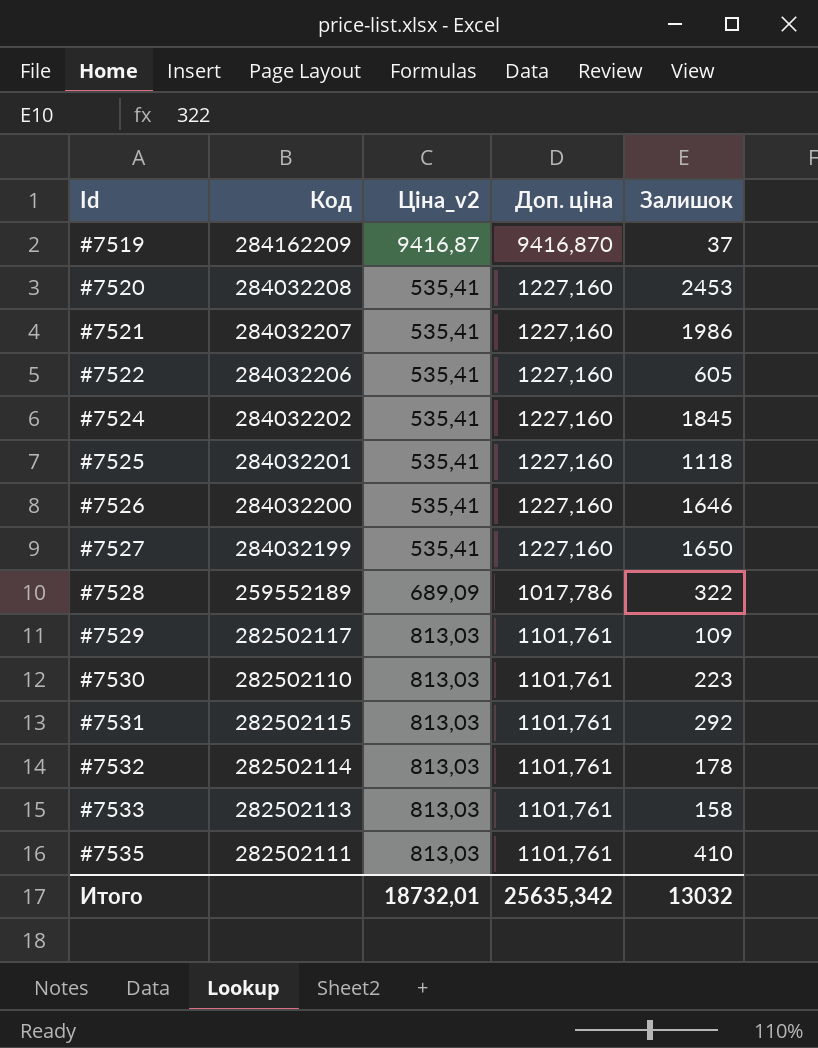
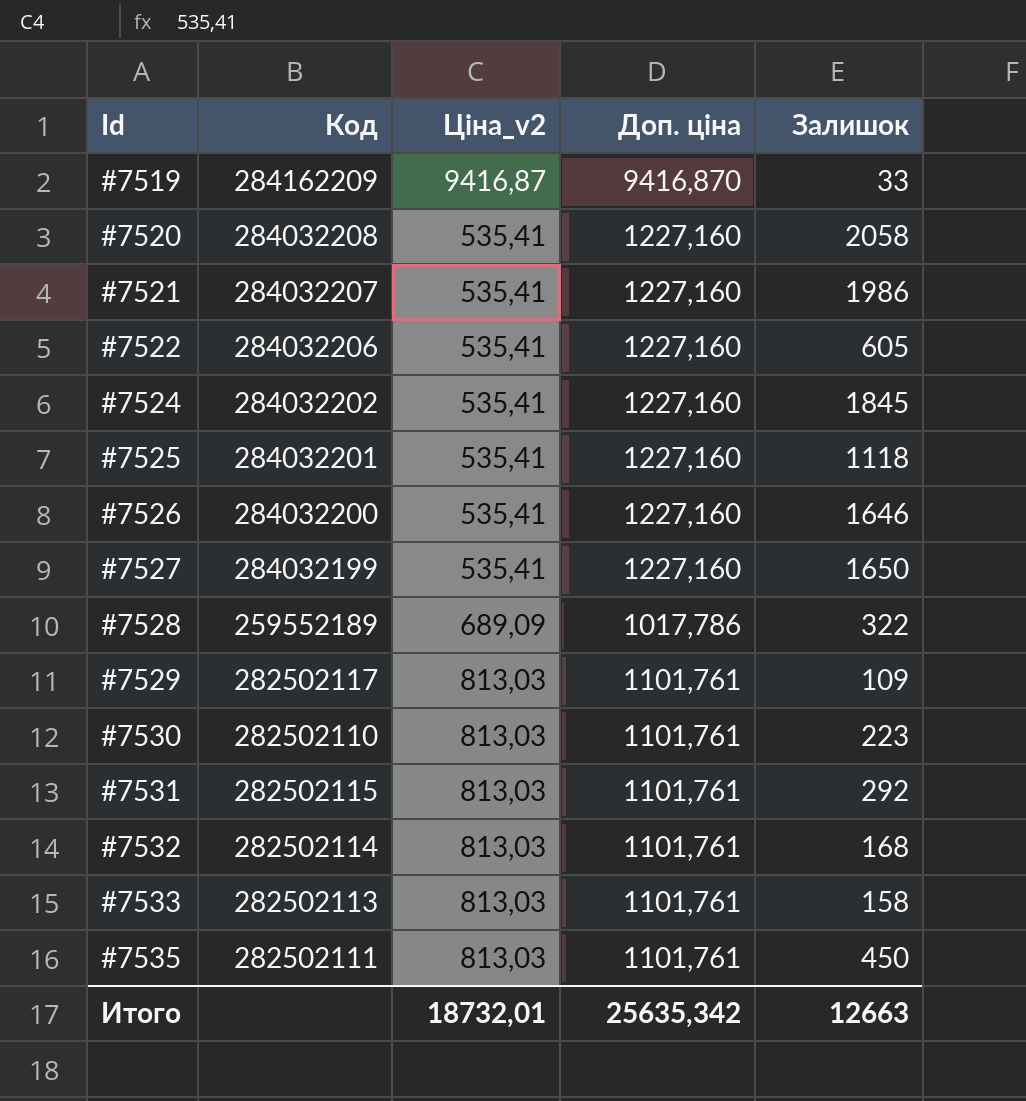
#7519 | Залишок: 37 -> 33
#7520 | Залишок: 2453 -> 2058
#7532 | Залишок: 178 -> 168
#7535 | Залишок: 410 -> 450
Итого | Залишок: 13032 -> 12663

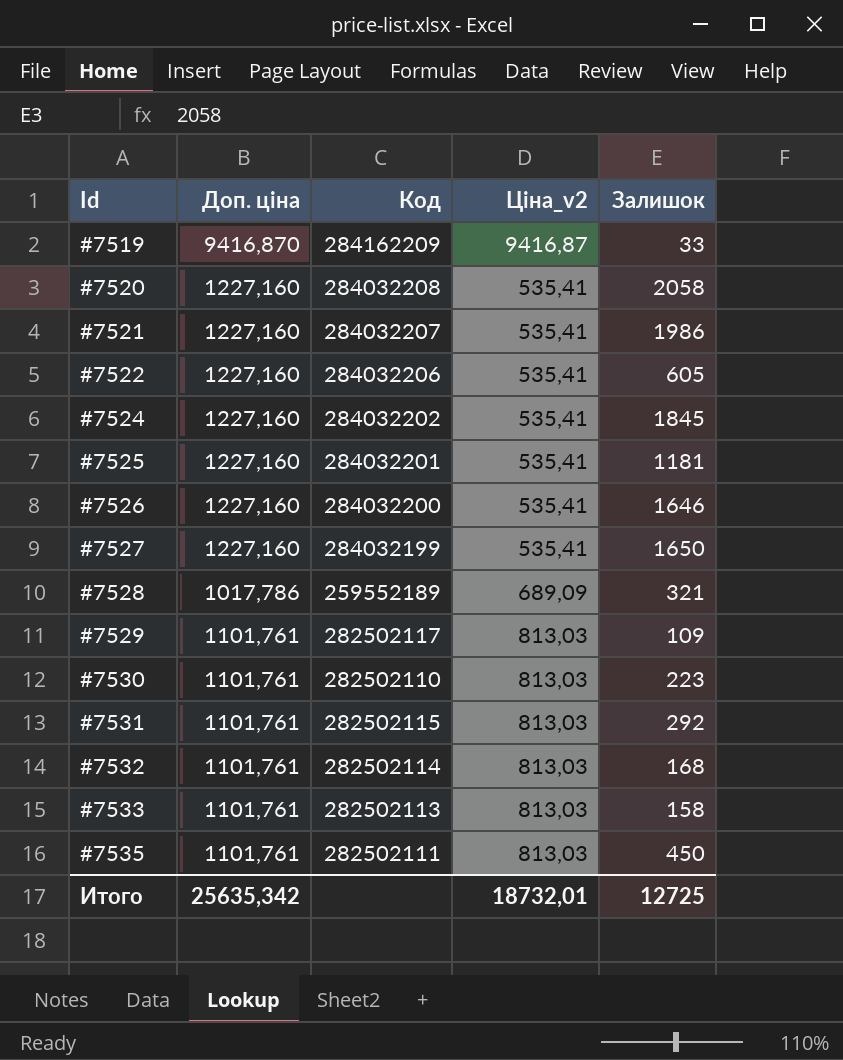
column Доп. ціна | position: 4 -> 2
#7525 | Залишок: 1118 -> 1181
#7528 | Залишок: 322 -> 321
Итого | Залишок: 12663 -> 12725

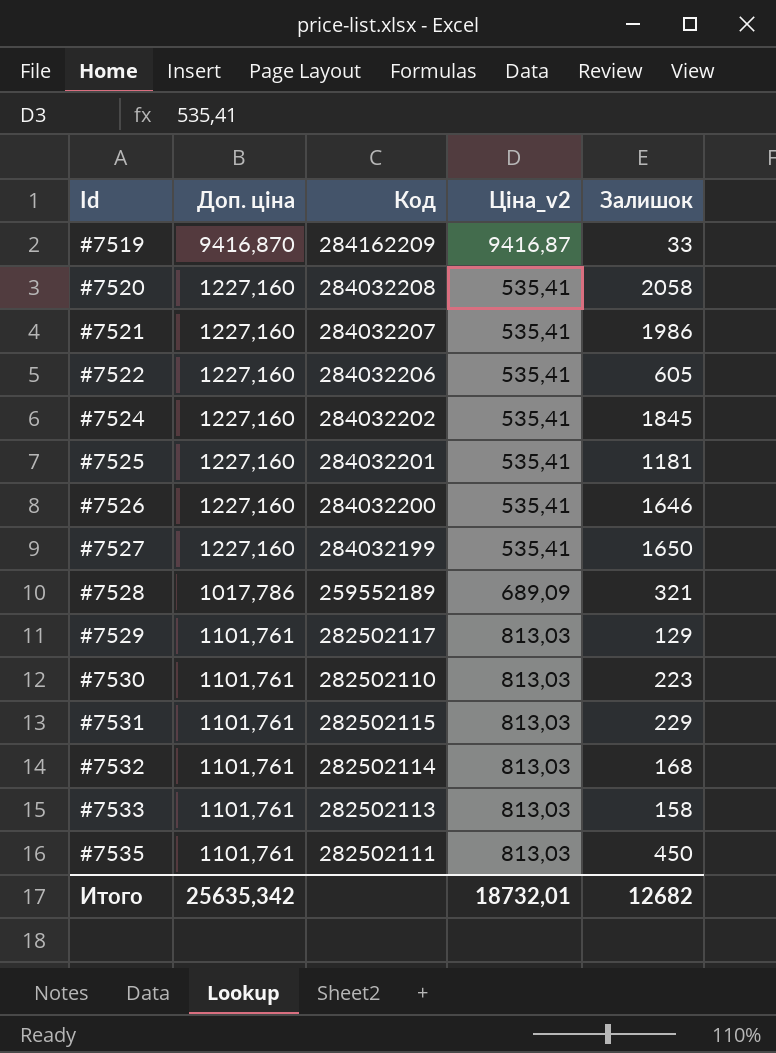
#7529 | Залишок: 109 -> 129
#7531 | Залишок: 292 -> 229
Итого | Залишок: 12725 -> 12682

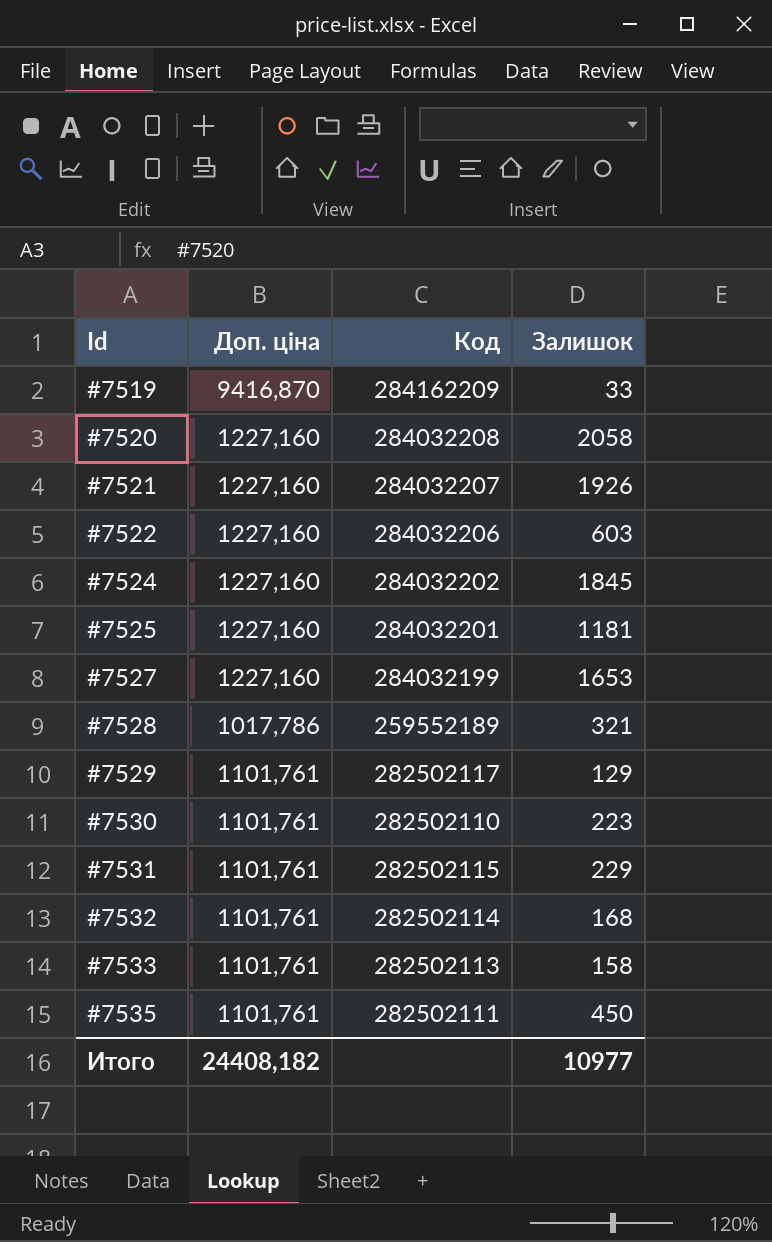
column Ціна_v2 | position: 4 -> none
row #7526: 1227,160 | 284032200 | 535,41 | 1646 -> none
#7521 | Залишок: 1986 -> 1926
#7522 | Залишок: 605 -> 603
#7527 | Залишок: 1650 -> 1653
Итого | Доп. ціна: 25635,342 -> 24408,182
Итого | Залишок: 12682 -> 10977

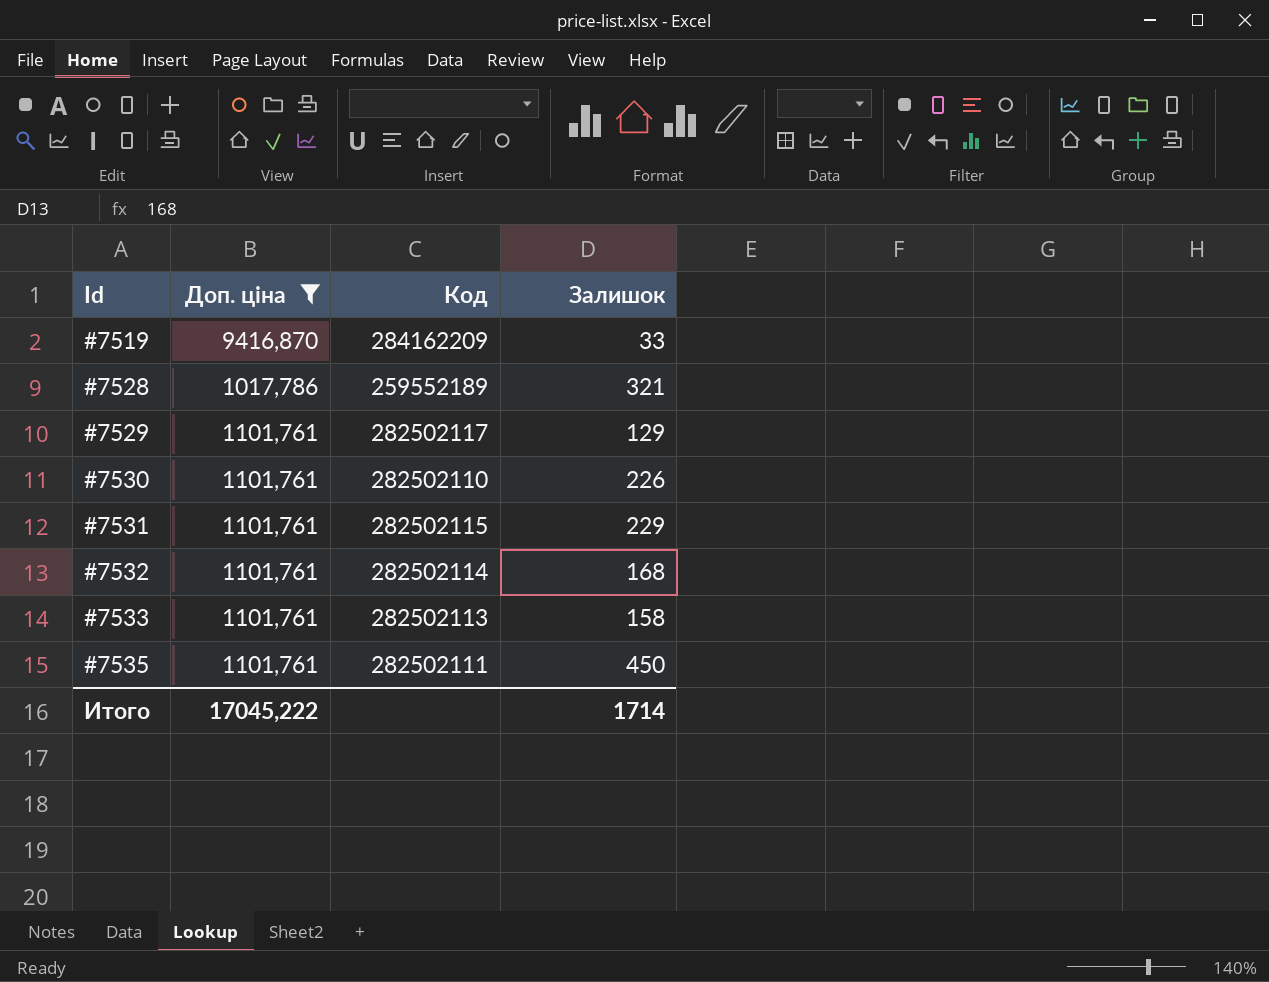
filter: none -> Доп. ціна != 1227,160
#7530 | Залишок: 223 -> 226
Итого | Доп. ціна: 24408,182 -> 17045,222
Итого | Залишок: 10977 -> 1714

